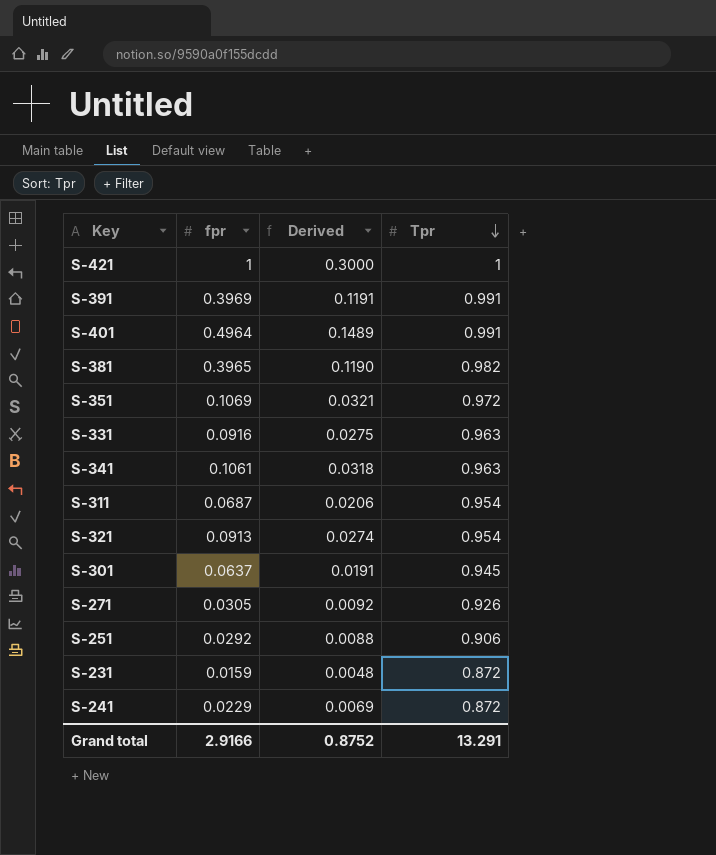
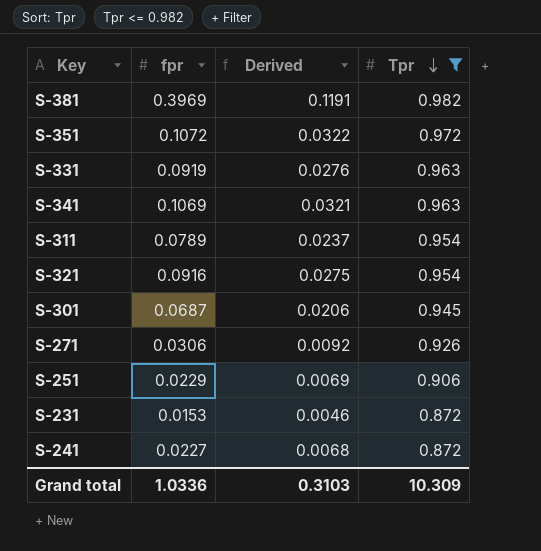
filter: none -> Tpr <= 0.982
S-381 | fpr: 0.3965 -> 0.3969
S-381 | Derived: 0.1190 -> 0.1191
S-351 | fpr: 0.1069 -> 0.1072
S-351 | Derived: 0.0321 -> 0.0322
S-331 | fpr: 0.0916 -> 0.0919
S-331 | Derived: 0.0275 -> 0.0276
S-341 | fpr: 0.1061 -> 0.1069
S-341 | Derived: 0.0318 -> 0.0321
S-311 | fpr: 0.0687 -> 0.0789
S-311 | Derived: 0.0206 -> 0.0237
S-321 | fpr: 0.0913 -> 0.0916
S-321 | Derived: 0.0274 -> 0.0275
S-301 | fpr: 0.0637 -> 0.0687
S-301 | Derived: 0.0191 -> 0.0206
S-271 | fpr: 0.0305 -> 0.0306
S-251 | fpr: 0.0292 -> 0.0229
S-251 | Derived: 0.0088 -> 0.0069
S-231 | fpr: 0.0159 -> 0.0153
S-231 | Derived: 0.0048 -> 0.0046
S-241 | fpr: 0.0229 -> 0.0227
S-241 | Derived: 0.0069 -> 0.0068
Grand total | fpr: 2.9166 -> 1.0336
Grand total | Derived: 0.8752 -> 0.3103
Grand total | Tpr: 13.291 -> 10.309

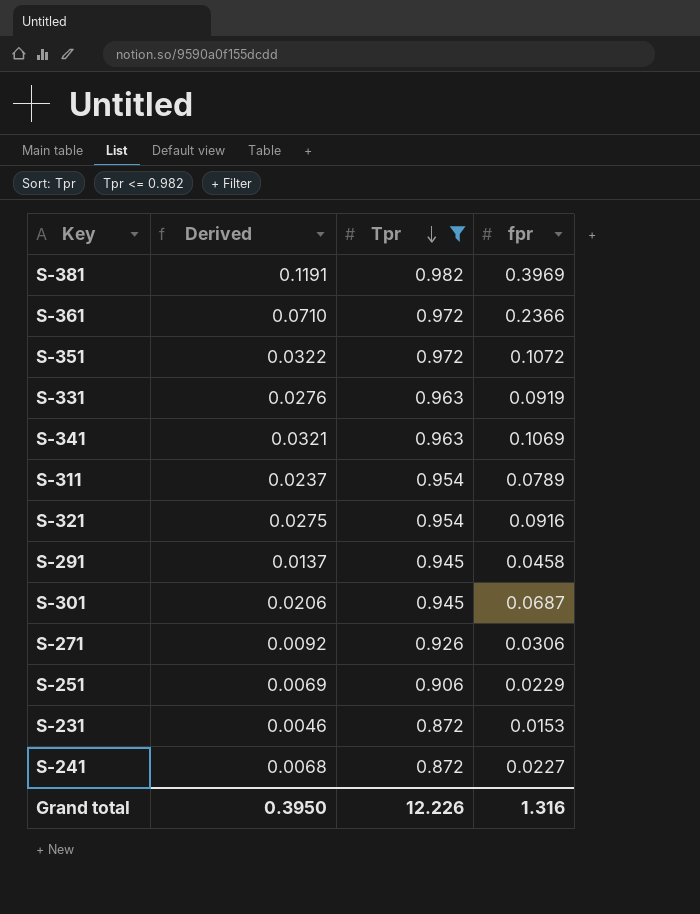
column fpr | position: 2 -> 4
row S-361: none -> 0.0710 | 0.972 | 0.2366
row S-291: none -> 0.0137 | 0.945 | 0.0458
Grand total | Derived: 0.3103 -> 0.3950
Grand total | Tpr: 10.309 -> 12.226
Grand total | fpr: 1.0336 -> 1.316

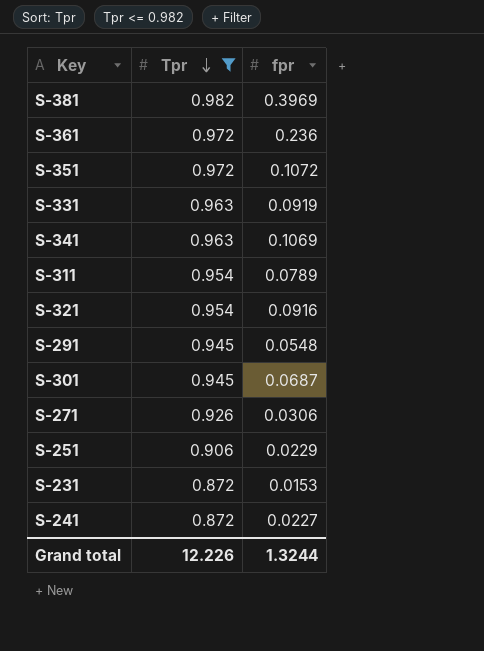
column Derived | formula: [fpr] * 0.3 -> none
S-361 | fpr: 0.2366 -> 0.236
S-291 | fpr: 0.0458 -> 0.0548
Grand total | fpr: 1.316 -> 1.3244

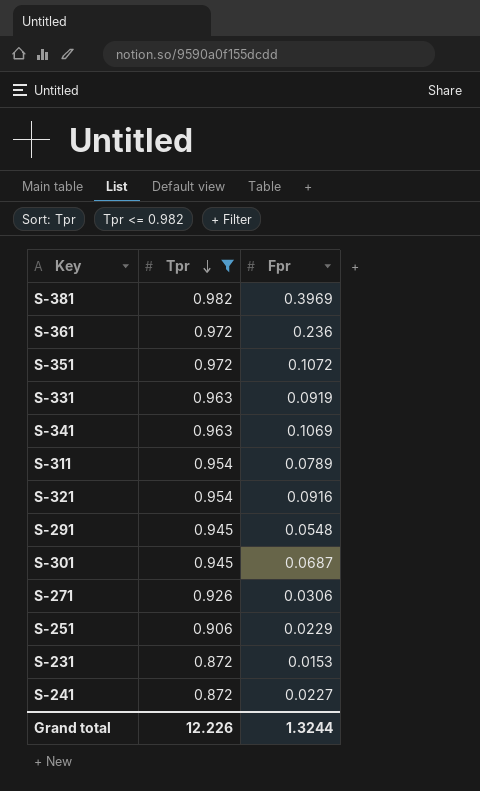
column name: fpr -> Fpr

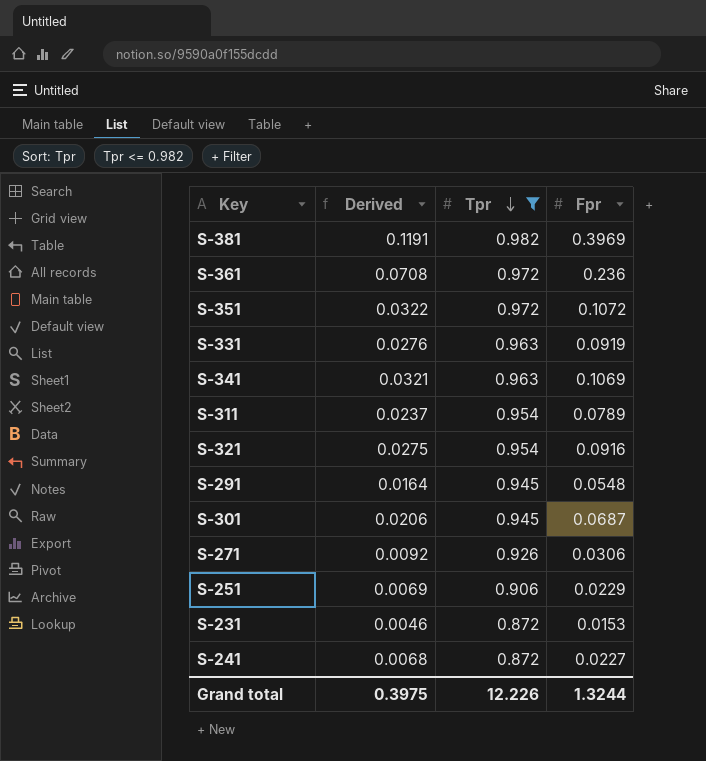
column Derived | formula: none -> [Fpr] * 0.3

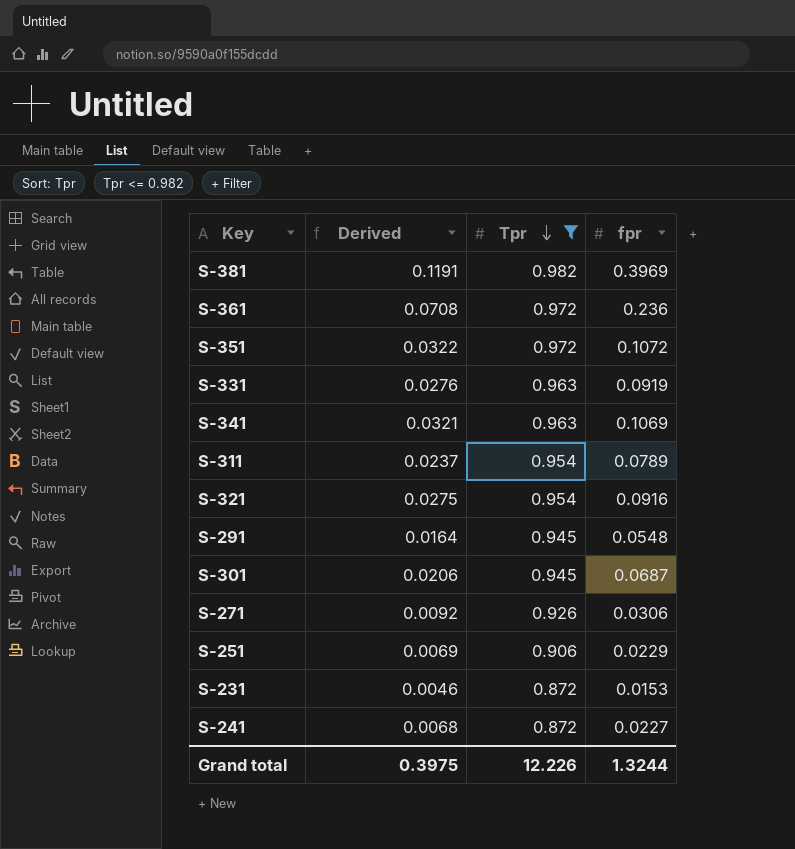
column name: Fpr -> fpr

